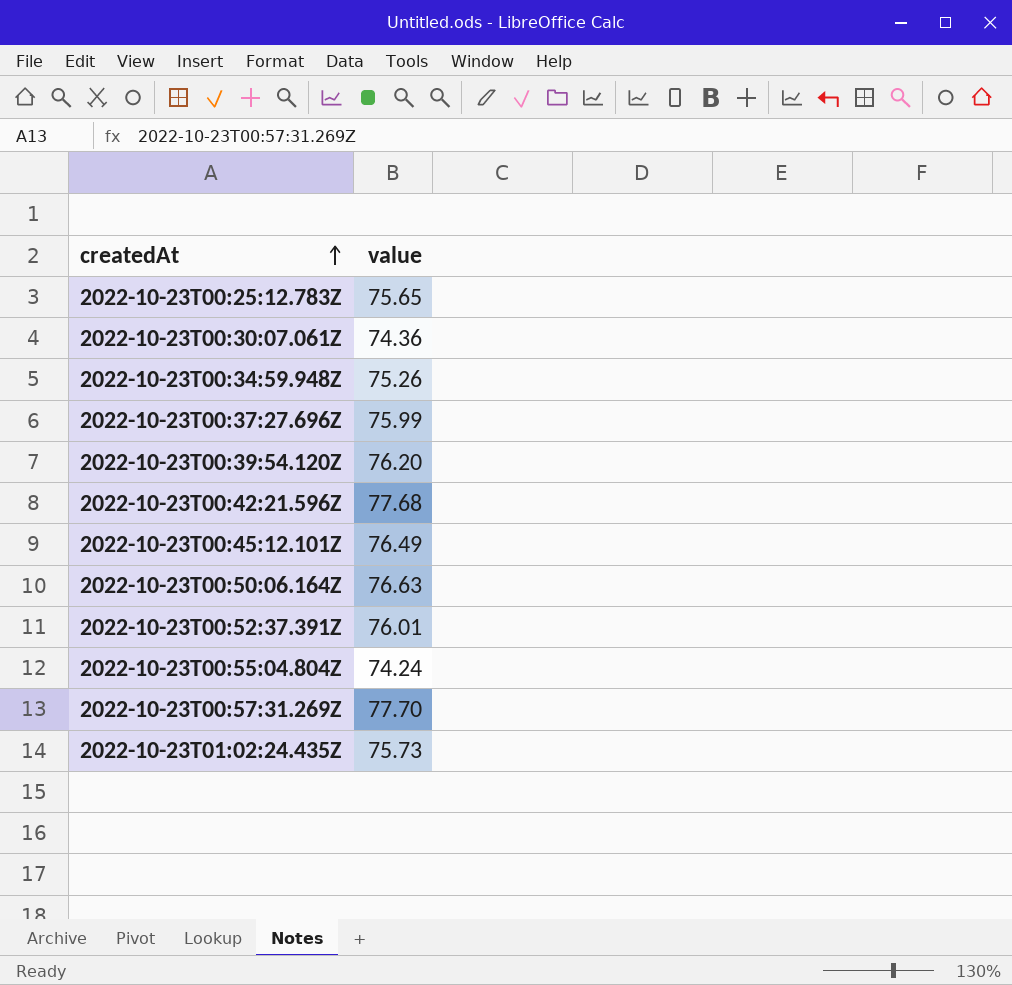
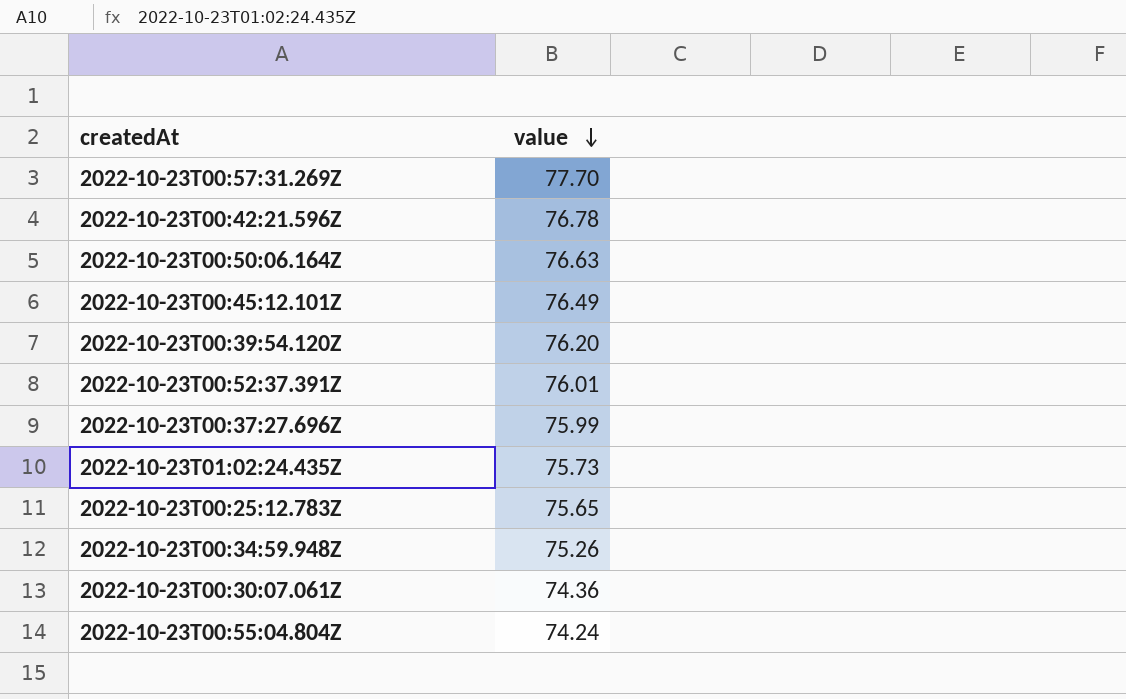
row order: createdAt ascending -> value descending
2022-10-23T00:42:21.596Z | value: 77.68 -> 76.78

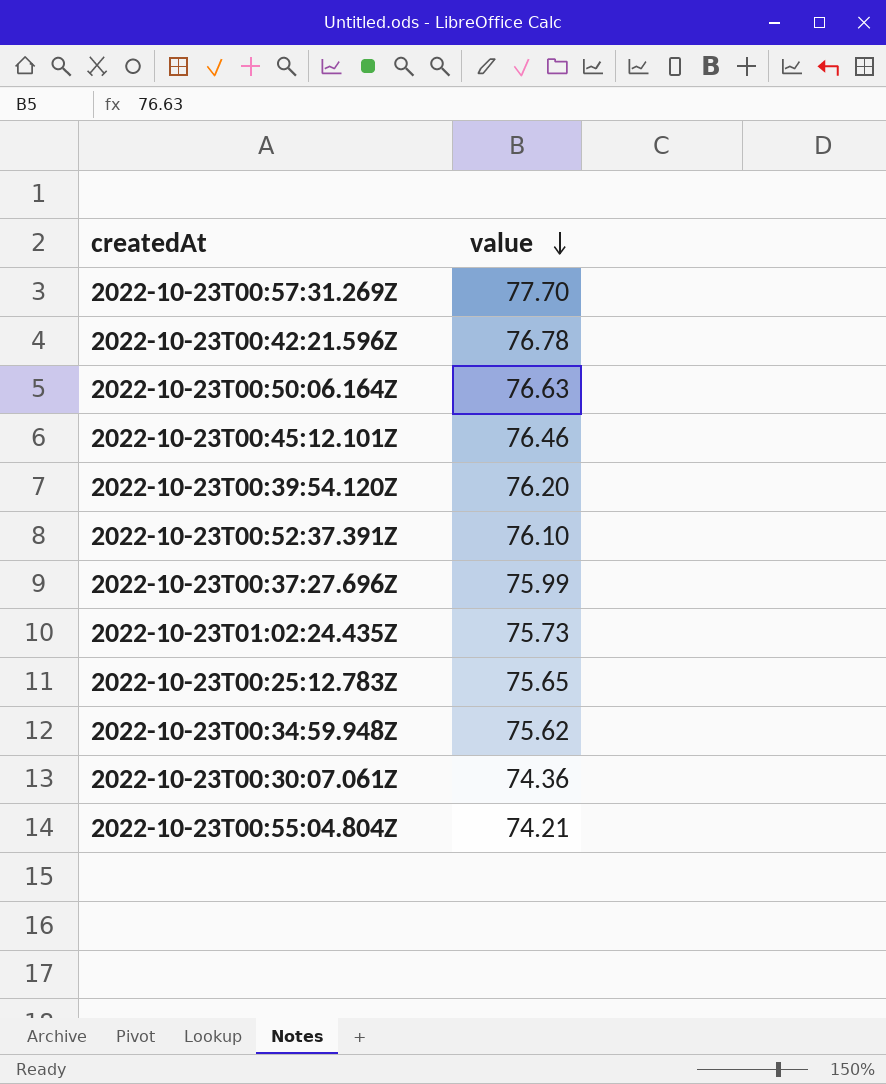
2022-10-23T00:45:12.101Z | value: 76.49 -> 76.46
2022-10-23T00:52:37.391Z | value: 76.01 -> 76.10
2022-10-23T00:34:59.948Z | value: 75.26 -> 75.62
2022-10-23T00:55:04.804Z | value: 74.24 -> 74.21

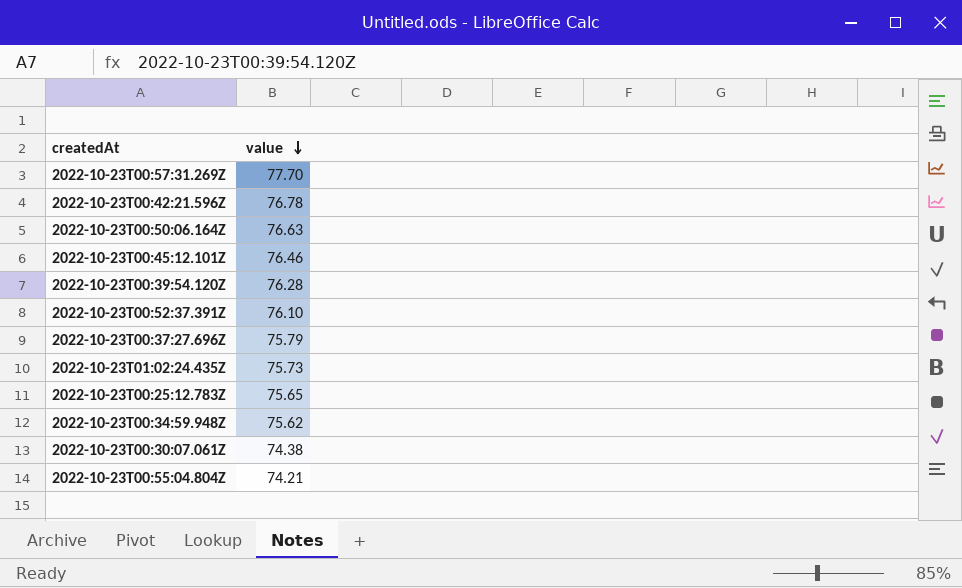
2022-10-23T00:39:54.120Z | value: 76.20 -> 76.28
2022-10-23T00:37:27.696Z | value: 75.99 -> 75.79
2022-10-23T00:30:07.061Z | value: 74.36 -> 74.38

